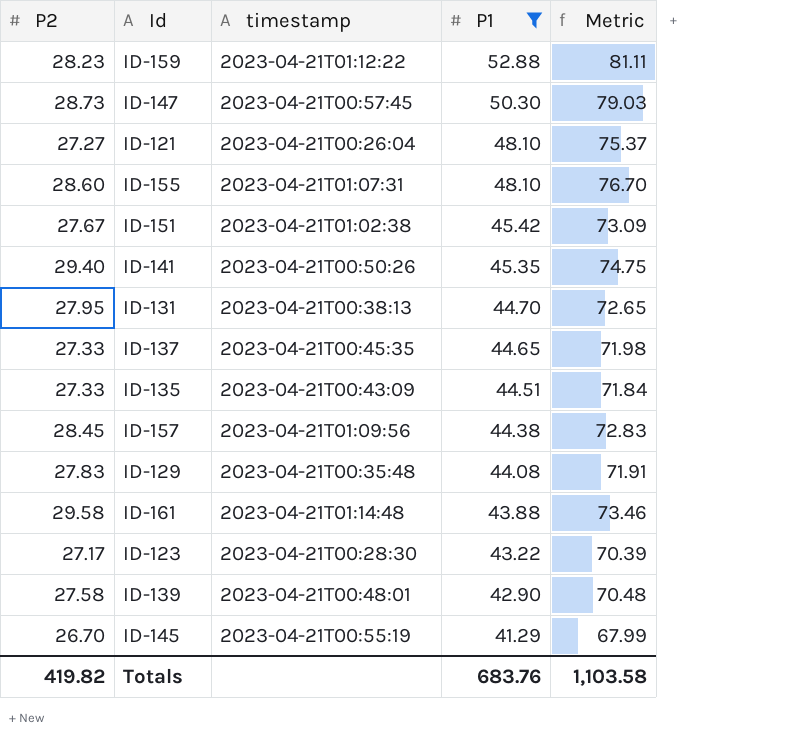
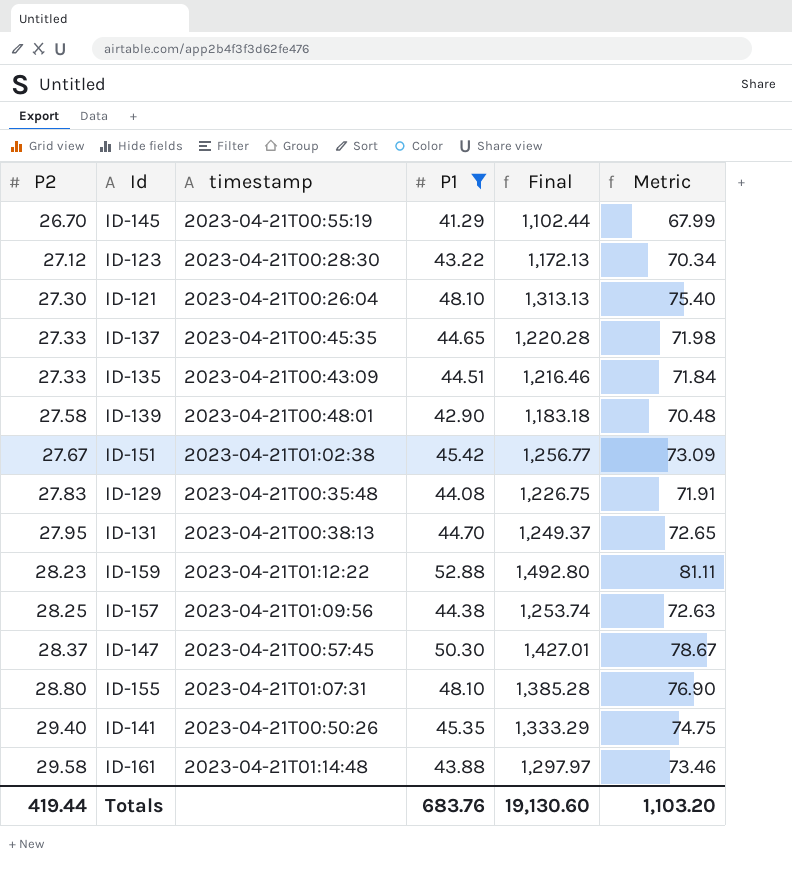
row order: P1 descending -> P2 ascending
column Final | formula: none -> [P2] * [P1]
ID-123 | P2: 27.17 -> 27.12
ID-123 | Metric: 70.39 -> 70.34
ID-121 | P2: 27.27 -> 27.30
ID-121 | Metric: 75.37 -> 75.40
ID-157 | P2: 28.45 -> 28.25
ID-157 | Metric: 72.83 -> 72.63
ID-147 | P2: 28.73 -> 28.37
ID-147 | Metric: 79.03 -> 78.67
ID-155 | P2: 28.60 -> 28.80
ID-155 | Metric: 76.70 -> 76.90
Totals | P2: 419.82 -> 419.44
Totals | Metric: 1,103.58 -> 1,103.20

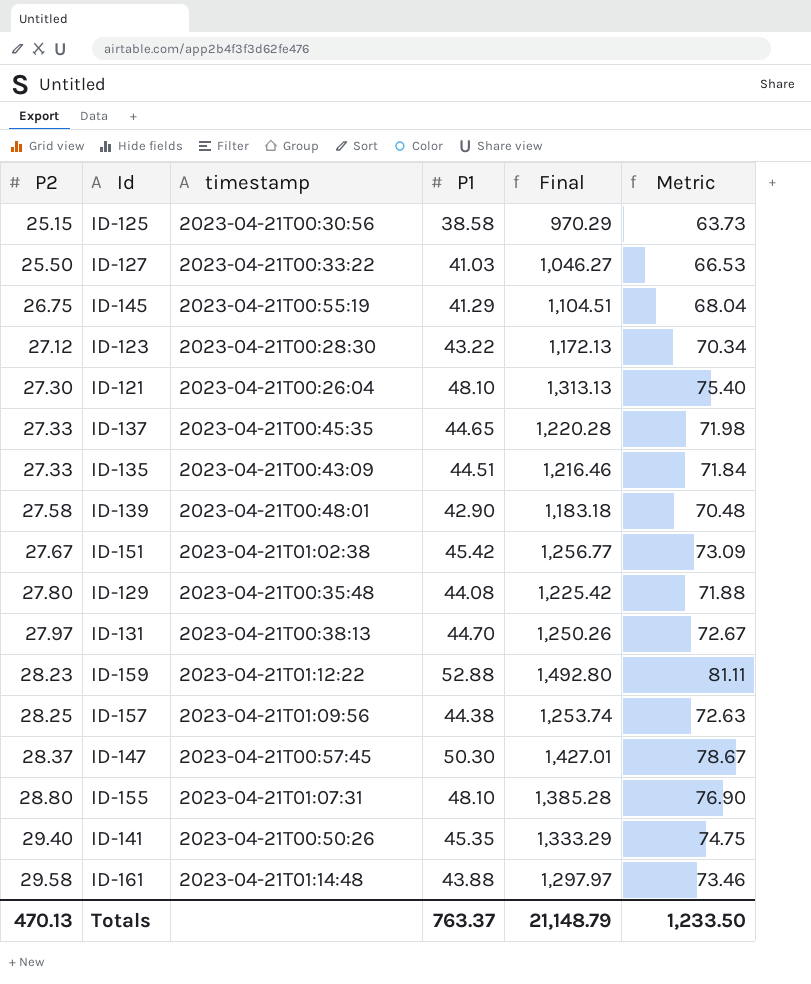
filter: P1 >= 41.29 -> none
ID-145 | P2: 26.70 -> 26.75
ID-145 | Final: 1,102.44 -> 1,104.51
ID-145 | Metric: 67.99 -> 68.04
ID-129 | P2: 27.83 -> 27.80
ID-129 | Final: 1,226.75 -> 1,225.42
ID-129 | Metric: 71.91 -> 71.88
ID-131 | P2: 27.95 -> 27.97
ID-131 | Final: 1,249.37 -> 1,250.26
ID-131 | Metric: 72.65 -> 72.67
Totals | P2: 419.44 -> 470.13
Totals | P1: 683.76 -> 763.37
Totals | Final: 19,130.60 -> 21,148.79
Totals | Metric: 1,103.20 -> 1,233.50

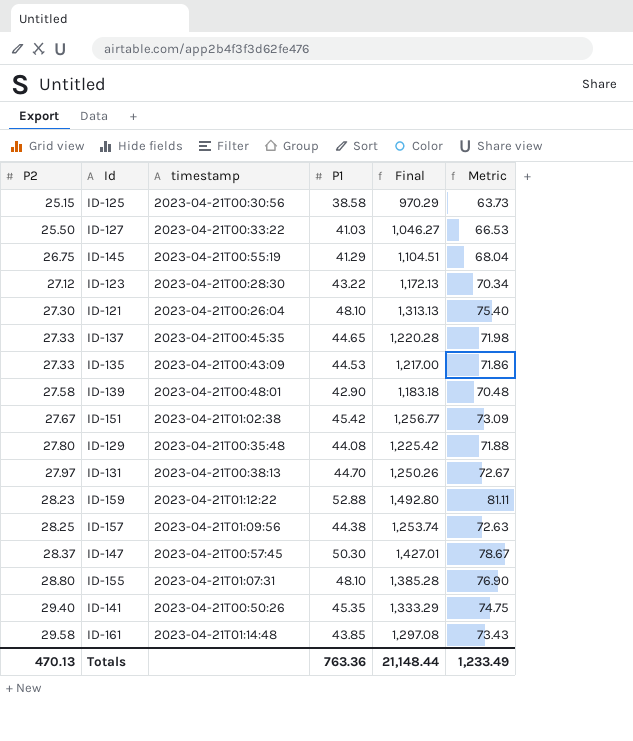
ID-135 | P1: 44.51 -> 44.53
ID-135 | Final: 1,216.46 -> 1,217.00
ID-135 | Metric: 71.84 -> 71.86
ID-161 | P1: 43.88 -> 43.85
ID-161 | Final: 1,297.97 -> 1,297.08
ID-161 | Metric: 73.46 -> 73.43
Totals | P1: 763.37 -> 763.36
Totals | Final: 21,148.79 -> 21,148.44
Totals | Metric: 1,233.50 -> 1,233.49

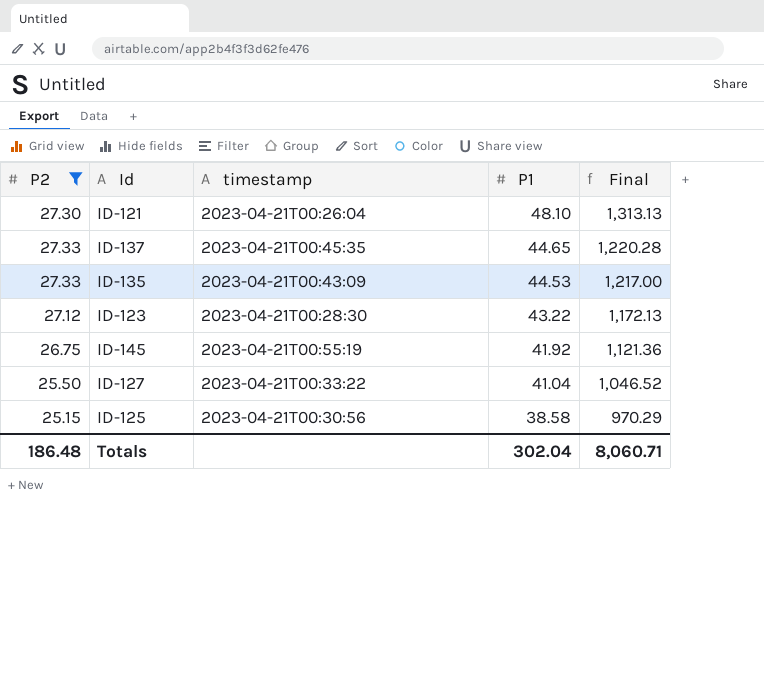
filter: none -> P2 <= 27.33
row order: P2 ascending -> P1 descending
column Metric | formula: [P2] + [P1] -> none
ID-145 | P1: 41.29 -> 41.92
ID-145 | Final: 1,104.51 -> 1,121.36
ID-127 | P1: 41.03 -> 41.04
ID-127 | Final: 1,046.27 -> 1,046.52
Totals | P2: 470.13 -> 186.48
Totals | P1: 763.36 -> 302.04
Totals | Final: 21,148.44 -> 8,060.71

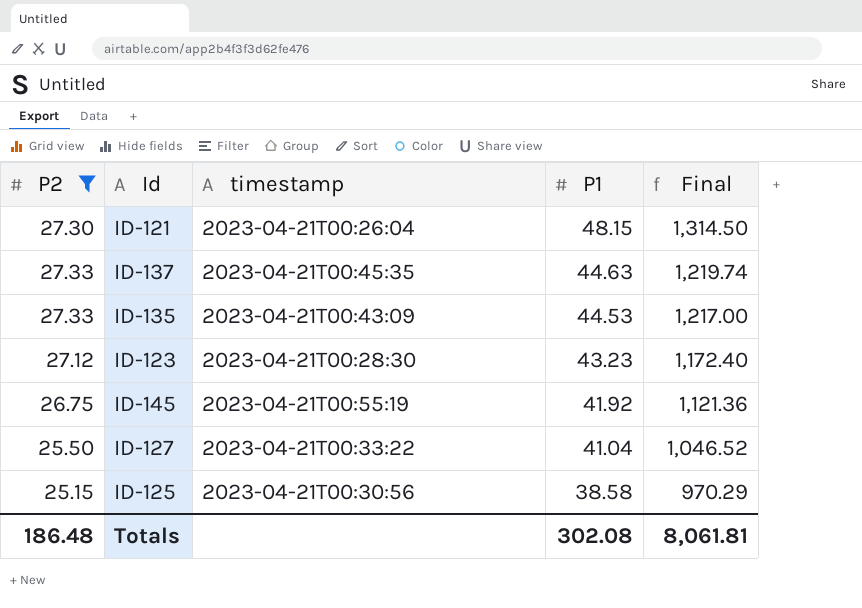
ID-121 | P1: 48.10 -> 48.15
ID-121 | Final: 1,313.13 -> 1,314.50
ID-137 | P1: 44.65 -> 44.63
ID-137 | Final: 1,220.28 -> 1,219.74
ID-123 | P1: 43.22 -> 43.23
ID-123 | Final: 1,172.13 -> 1,172.40
Totals | P1: 302.04 -> 302.08
Totals | Final: 8,060.71 -> 8,061.81

